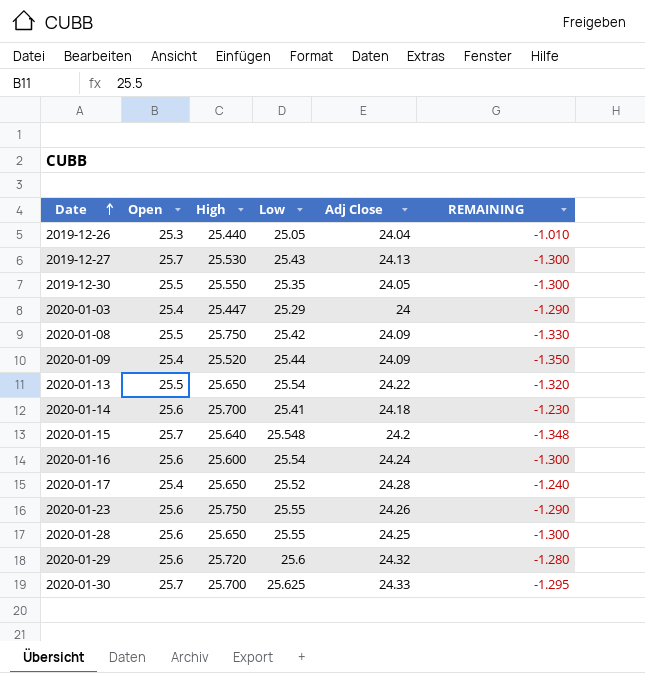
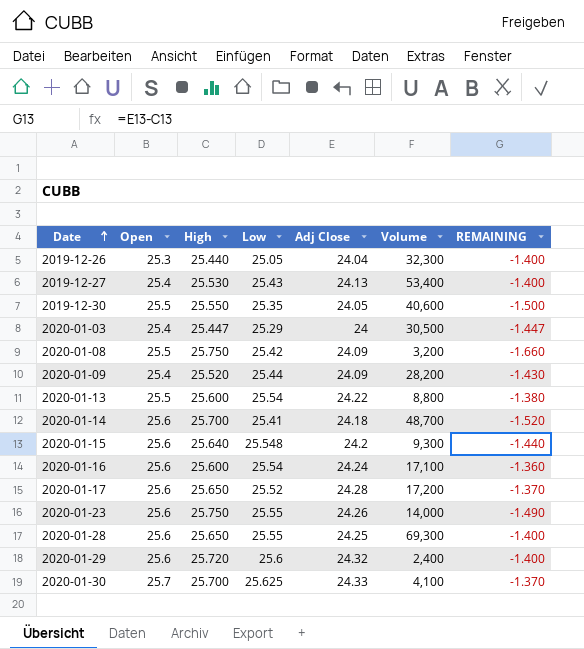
column Volume | position: none -> 6
column REMAINING | formula: [Adj Close] - [Low] -> [Adj Close] - [High]
2019-12-27 | Open: 25.7 -> 25.4
2020-01-13 | High: 25.650 -> 25.600
2020-01-15 | Open: 25.7 -> 25.6
2020-01-17 | Open: 25.4 -> 25.6

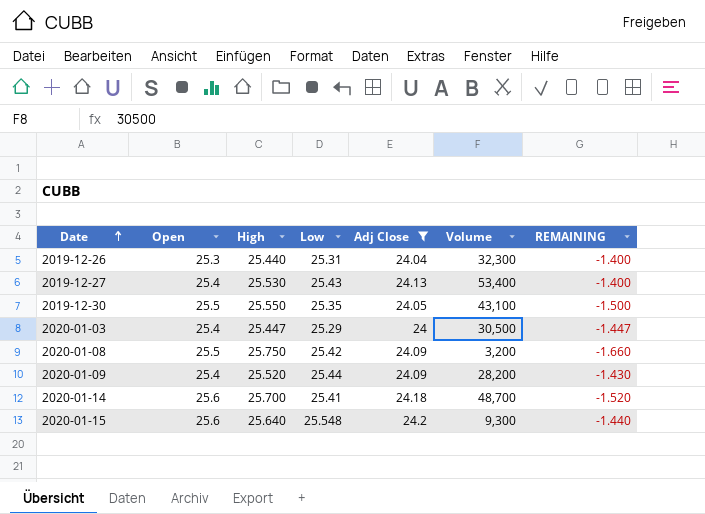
filter: none -> Adj Close <= 24.2
2019-12-26 | Low: 25.05 -> 25.31
2019-12-30 | Volume: 40,600 -> 43,100

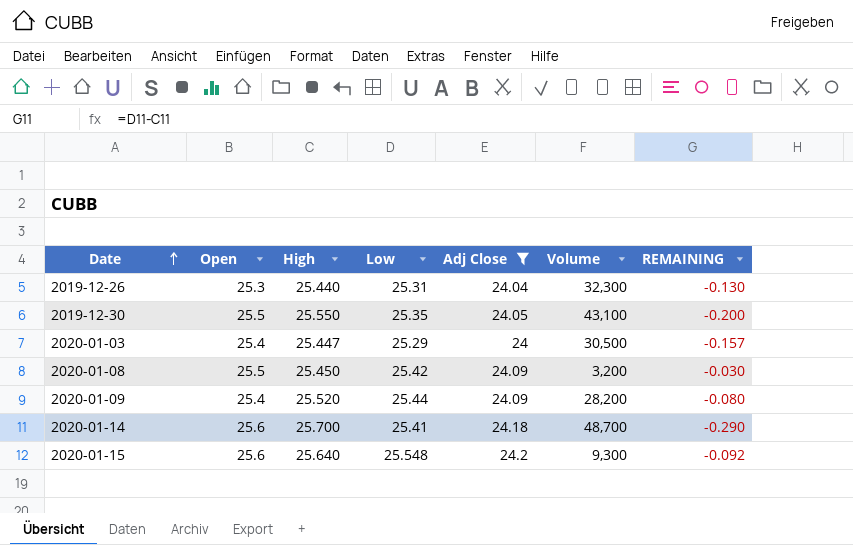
column REMAINING | formula: [Adj Close] - [High] -> [Low] - [High]
row 2019-12-27: 25.4 | 25.530 | 25.43 | 24.13 | 53,400 | -1.400 -> none
2020-01-08 | High: 25.750 -> 25.450

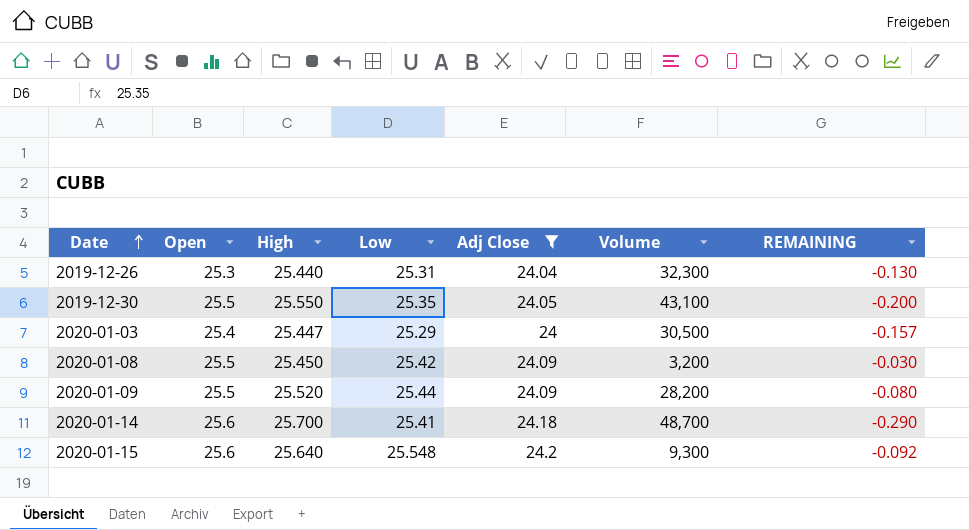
2020-01-09 | Open: 25.4 -> 25.5

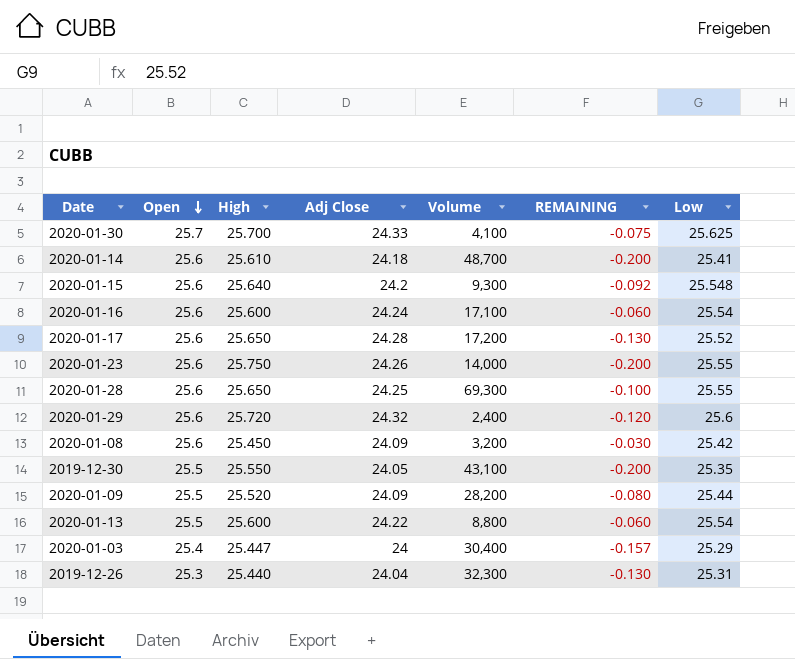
filter: Adj Close <= 24.2 -> none
row order: Date ascending -> Open descending
column Low | position: 4 -> 7
2020-01-14 | High: 25.700 -> 25.610
2020-01-14 | REMAINING: -0.290 -> -0.200
2020-01-08 | Open: 25.5 -> 25.6
2020-01-03 | Volume: 30,500 -> 30,400

